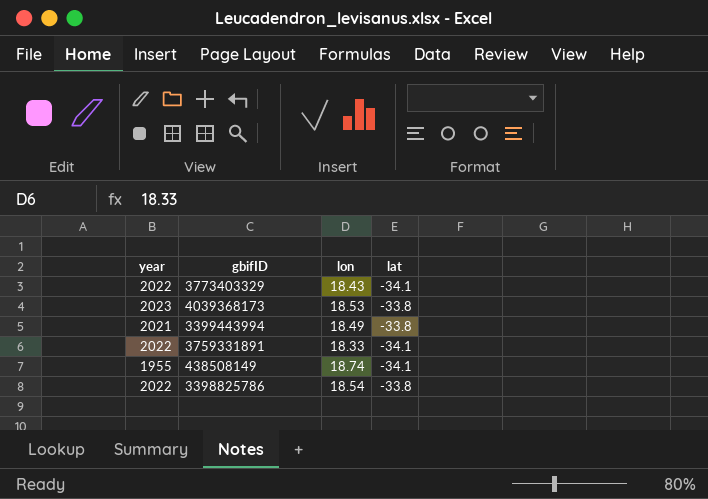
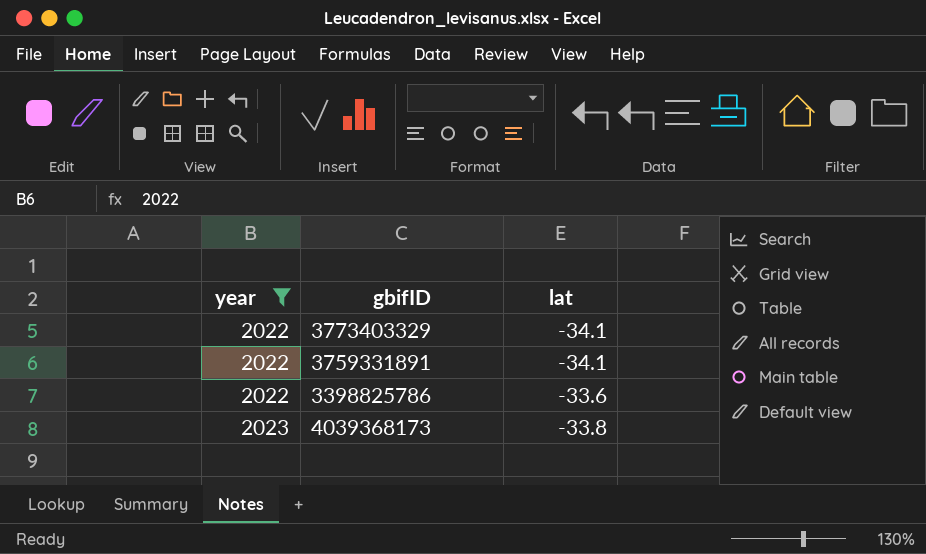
filter: none -> year >= 2022
row order: none -> year ascending
column lon | position: 3 -> none
3398825786 | lat: -33.8 -> -33.6

